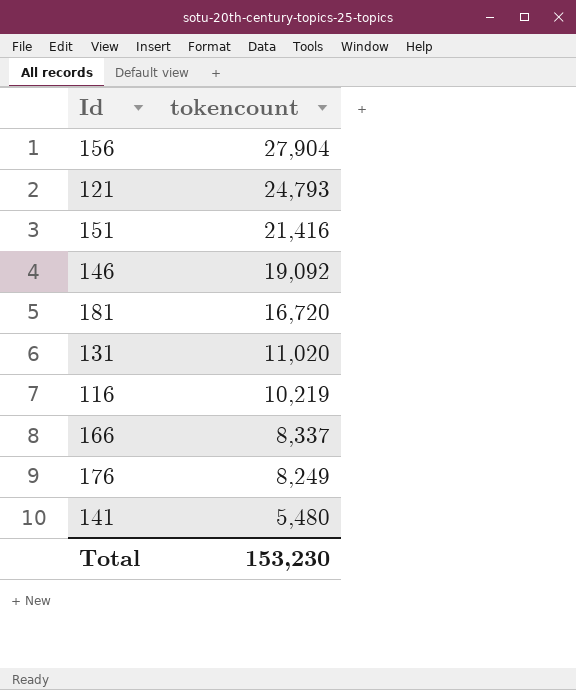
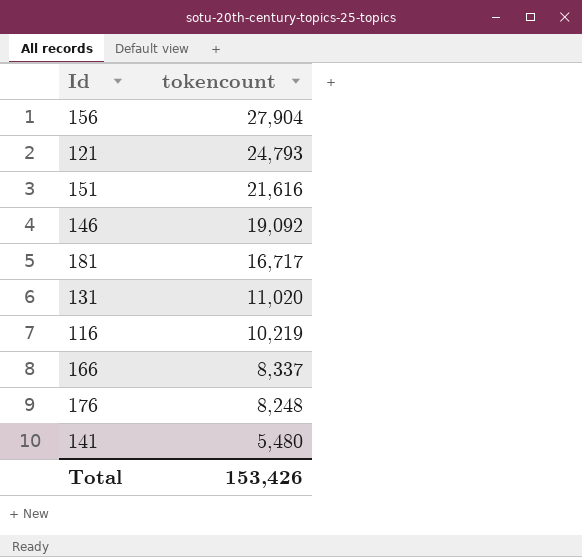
151 | tokencount: 21,416 -> 21,616
181 | tokencount: 16,720 -> 16,717
176 | tokencount: 8,249 -> 8,248
Total | tokencount: 153,230 -> 153,426

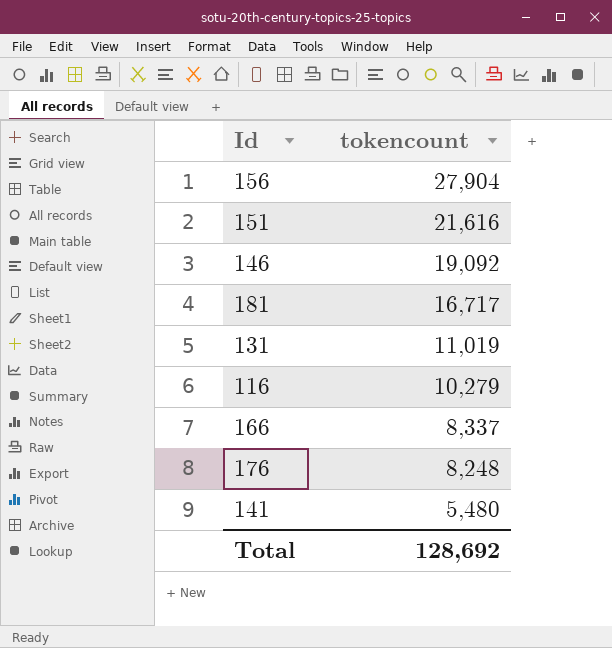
row 121: 24,793 -> none
131 | tokencount: 11,020 -> 11,019
116 | tokencount: 10,219 -> 10,279
Total | tokencount: 153,426 -> 128,692

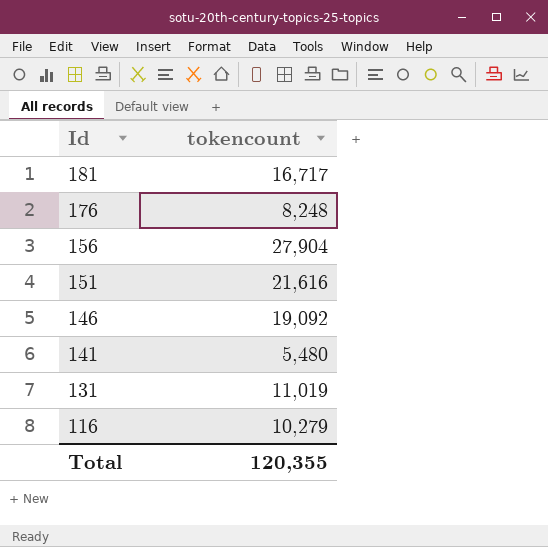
row order: tokencount descending -> Id descending
row 166: 8,337 -> none
Total | tokencount: 128,692 -> 120,355

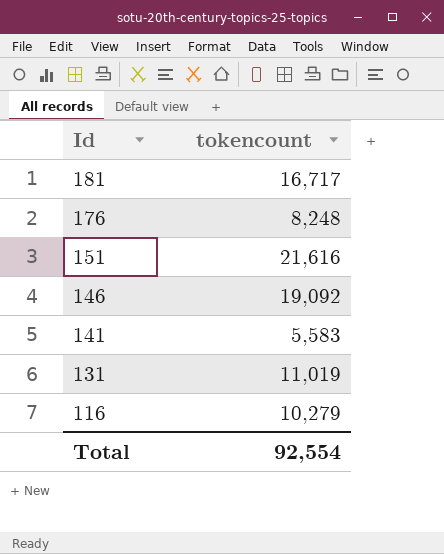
row 156: 27,904 -> none
141 | tokencount: 5,480 -> 5,583
Total | tokencount: 120,355 -> 92,554

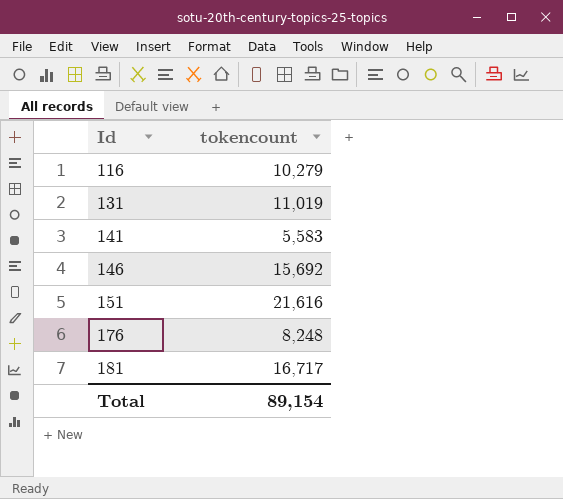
row order: Id descending -> Id ascending
146 | tokencount: 19,092 -> 15,692
Total | tokencount: 92,554 -> 89,154

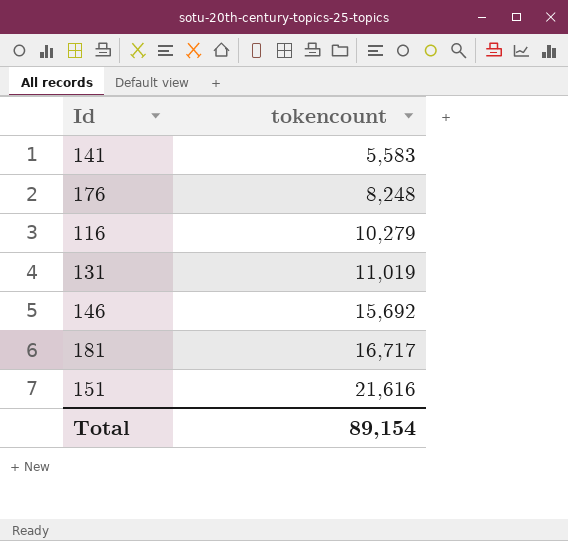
row order: Id ascending -> tokencount ascending

